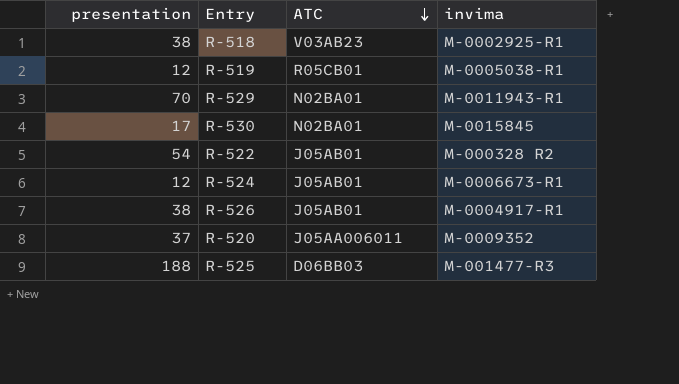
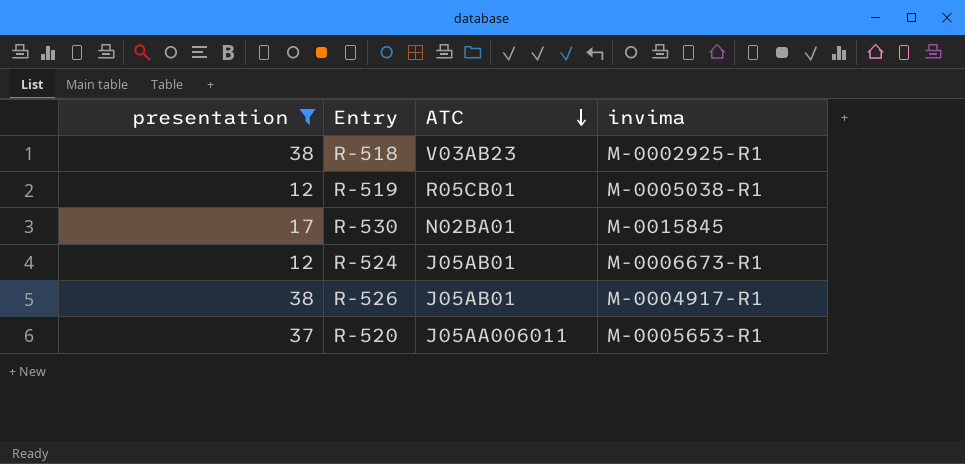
filter: none -> presentation <= 38
R-520 | invima: M-0009352 -> M-0005653-R1

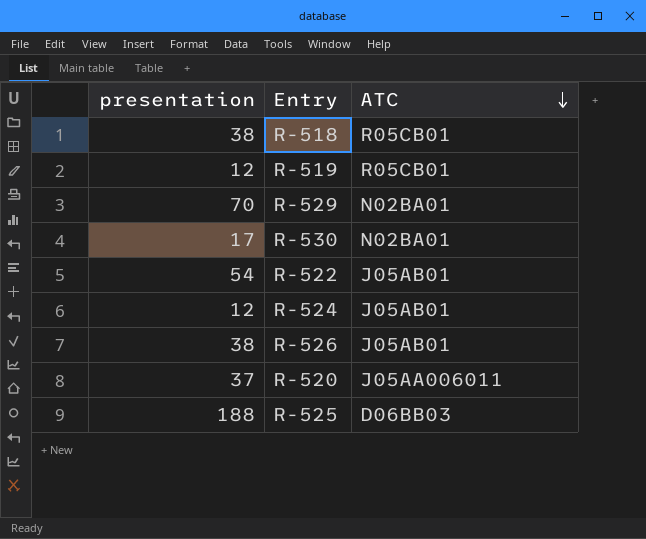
filter: presentation <= 38 -> none
column invima | position: 4 -> none
R-518 | ATC: V03AB23 -> R05CB01

